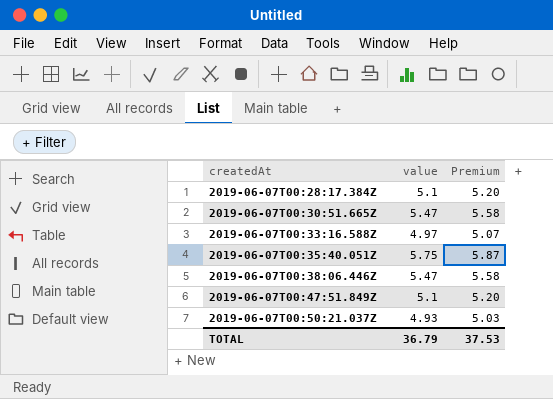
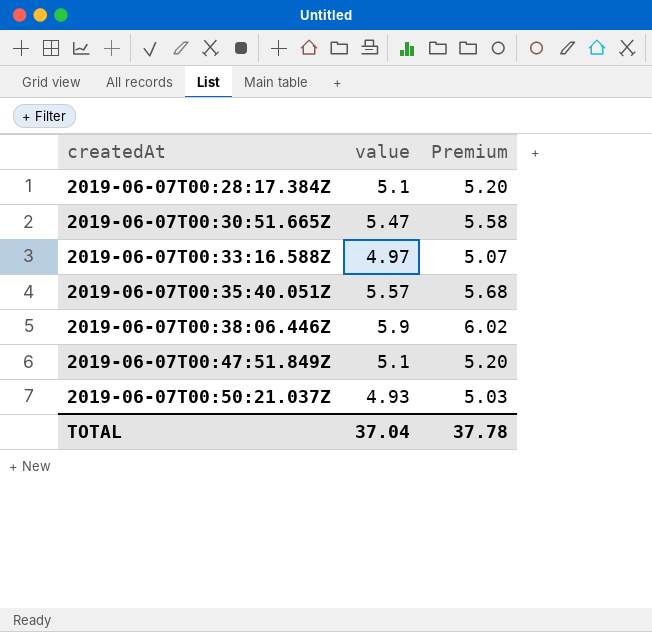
2019-06-07T00:35:40.051Z | value: 5.75 -> 5.57
2019-06-07T00:35:40.051Z | Premium: 5.87 -> 5.68
2019-06-07T00:38:06.446Z | value: 5.47 -> 5.9
2019-06-07T00:38:06.446Z | Premium: 5.58 -> 6.02
TOTAL | value: 36.79 -> 37.04
TOTAL | Premium: 37.53 -> 37.78

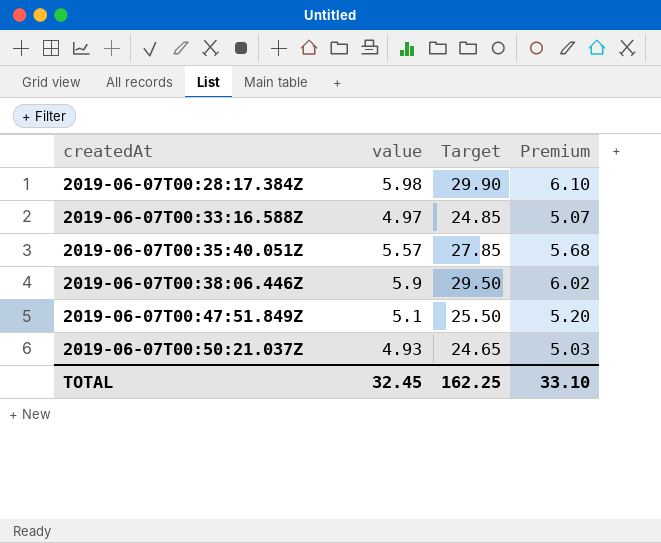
column Target | formula: none -> [value] * 5
row 2019-06-07T00:30:51.665Z: 5.47 | 5.58 -> none
2019-06-07T00:28:17.384Z | value: 5.1 -> 5.98
2019-06-07T00:28:17.384Z | Premium: 5.20 -> 6.10
TOTAL | value: 37.04 -> 32.45
TOTAL | Premium: 37.78 -> 33.10

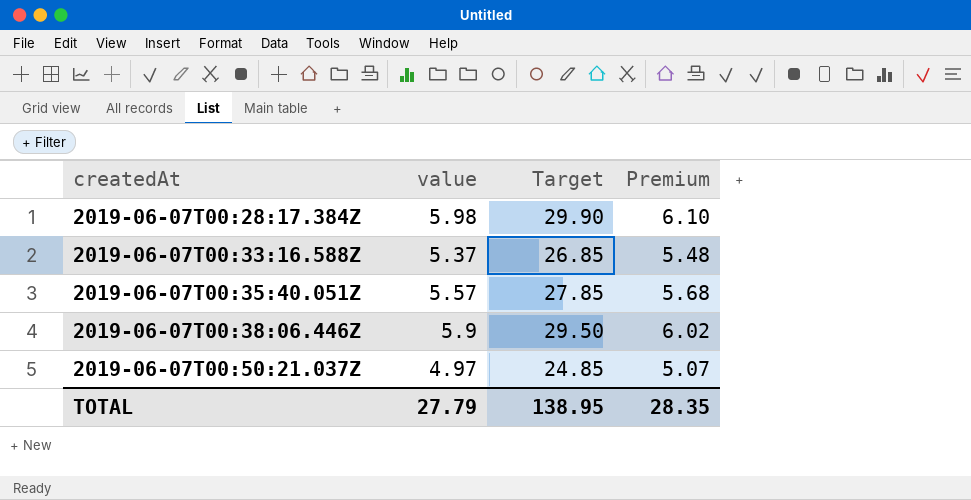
row 2019-06-07T00:47:51.849Z: 5.1 | 25.50 | 5.20 -> none
2019-06-07T00:33:16.588Z | value: 4.97 -> 5.37
2019-06-07T00:33:16.588Z | Target: 24.85 -> 26.85
2019-06-07T00:33:16.588Z | Premium: 5.07 -> 5.48
2019-06-07T00:50:21.037Z | value: 4.93 -> 4.97
2019-06-07T00:50:21.037Z | Target: 24.65 -> 24.85
2019-06-07T00:50:21.037Z | Premium: 5.03 -> 5.07
TOTAL | value: 32.45 -> 27.79
TOTAL | Target: 162.25 -> 138.95
TOTAL | Premium: 33.10 -> 28.35

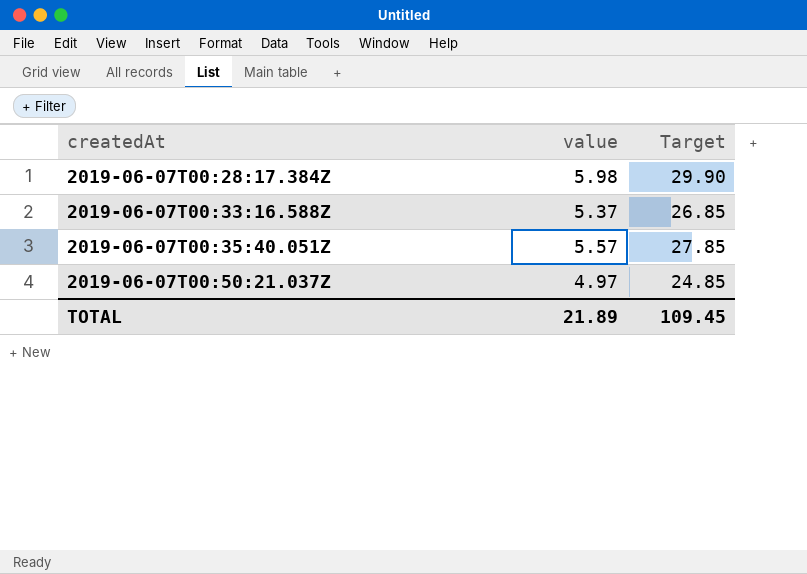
column Premium | formula: [value] * 1.02 -> none
row 2019-06-07T00:38:06.446Z: 5.9 | 29.50 | 6.02 -> none
TOTAL | value: 27.79 -> 21.89
TOTAL | Target: 138.95 -> 109.45

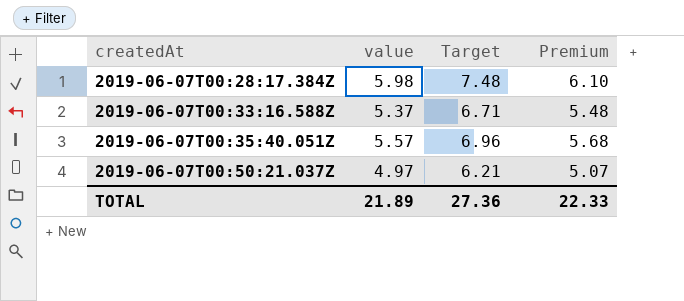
column Target | formula: [value] * 5 -> [value] * 1.25
column Premium | formula: none -> [value] * 1.02
TOTAL | Target: 109.45 -> 27.36

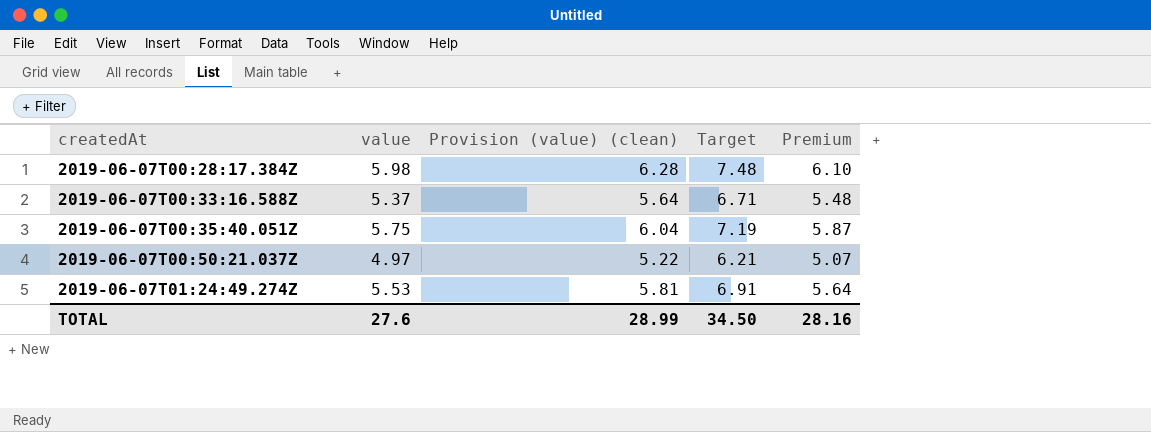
column Provision (value) (clean) | formula: none -> [value] * 1.05
2019-06-07T00:35:40.051Z | value: 5.57 -> 5.75
2019-06-07T00:35:40.051Z | Target: 6.96 -> 7.19
2019-06-07T00:35:40.051Z | Premium: 5.68 -> 5.87
row 2019-06-07T01:24:49.274Z: none -> 5.53 | 5.81 | 6.91 | 5.64
TOTAL | value: 21.89 -> 27.6
TOTAL | Target: 27.36 -> 34.50
TOTAL | Premium: 22.33 -> 28.16

